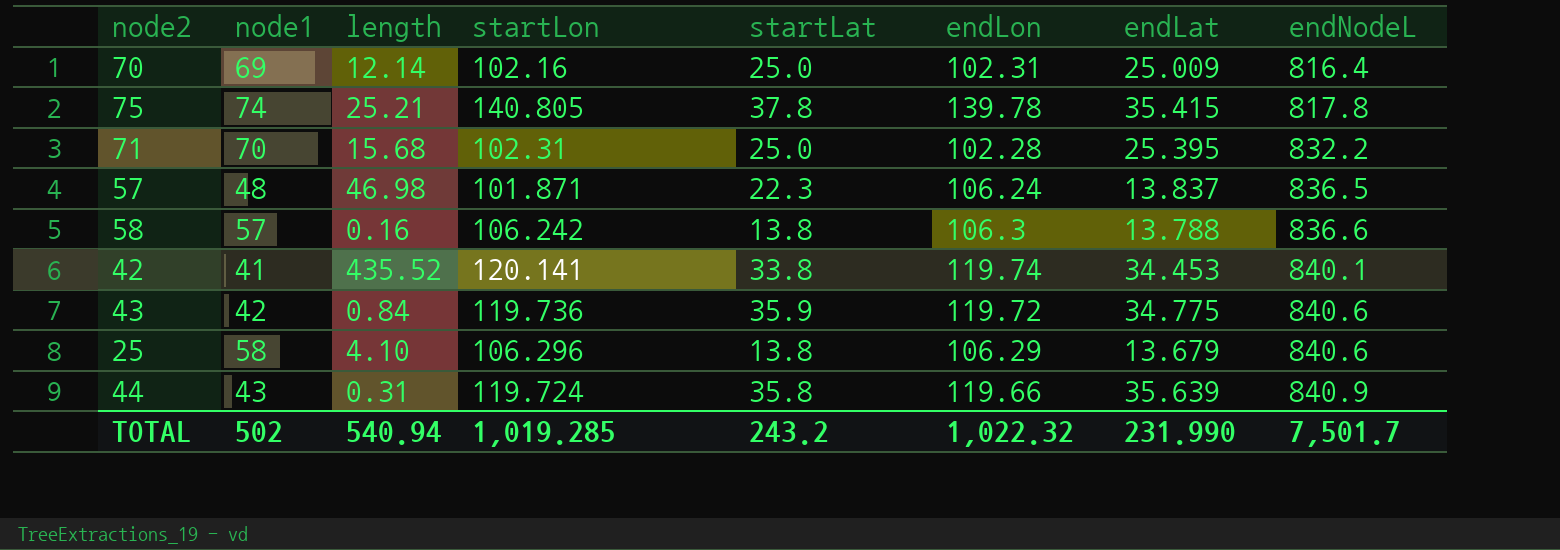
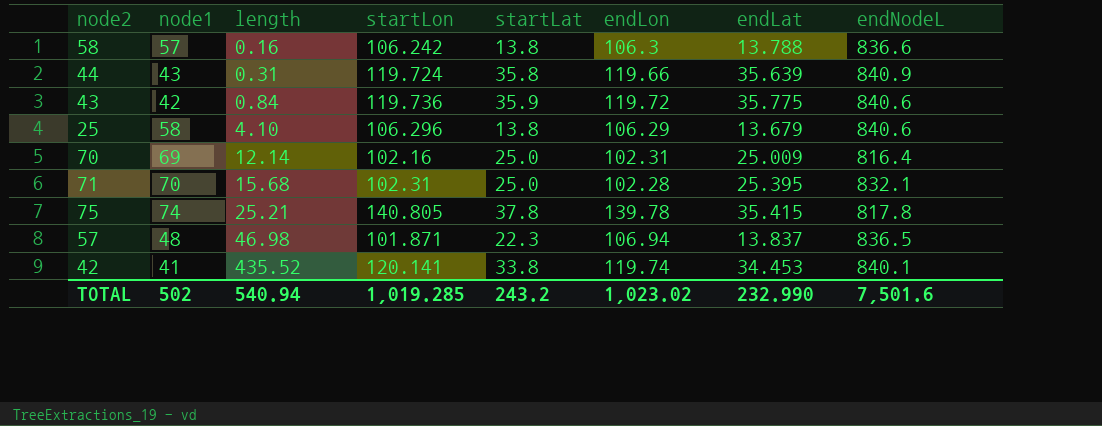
row order: endNodeL ascending -> length ascending
43 | endLat: 34.775 -> 35.775
71 | endNodeL: 832.2 -> 832.1
57 | endLon: 106.24 -> 106.94
TOTAL | endLon: 1,022.32 -> 1,023.02
TOTAL | endLat: 231.990 -> 232.990
TOTAL | endNodeL: 7,501.7 -> 7,501.6

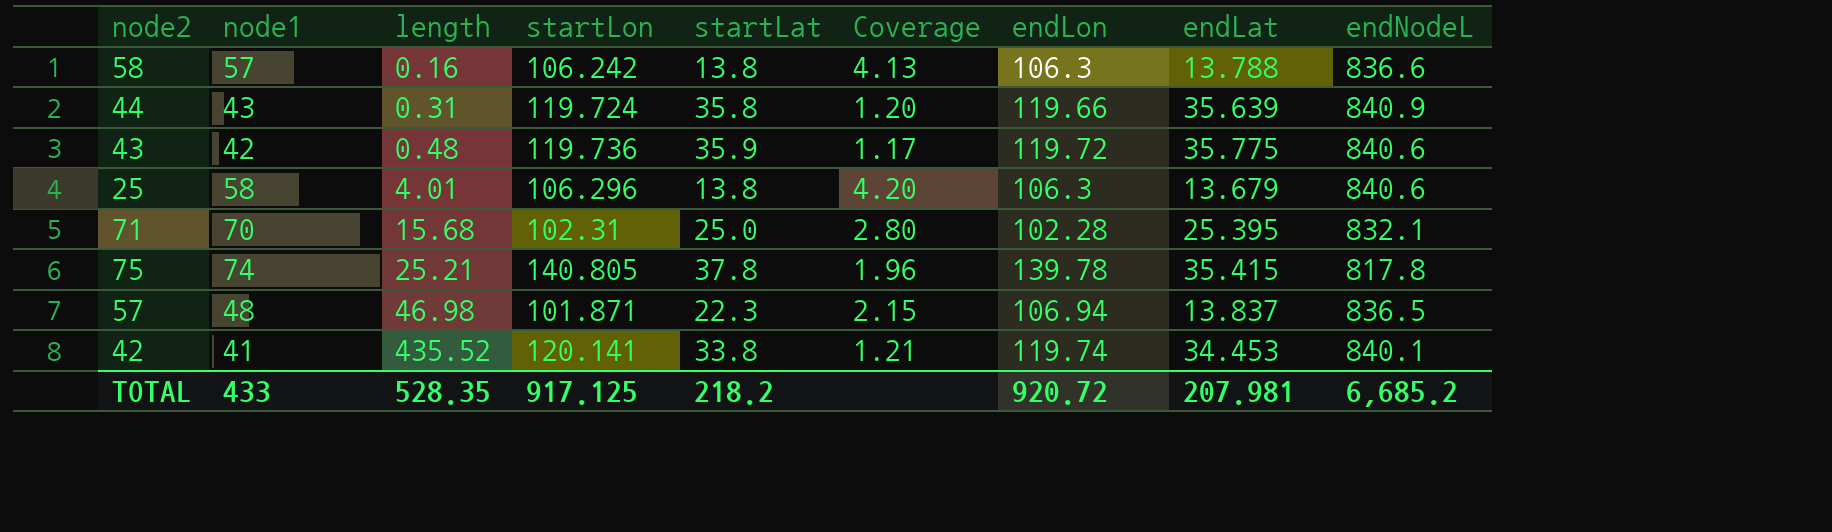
column Coverage | formula: none -> [node1] / [startLat]
row 70: 69 | 12.14 | 102.16 | 25.0 | 102.31 | 25.009 | 816.4 -> none
43 | length: 0.84 -> 0.48
25 | length: 4.10 -> 4.01
25 | endLon: 106.29 -> 106.3
TOTAL | node1: 502 -> 433
TOTAL | length: 540.94 -> 528.35
TOTAL | startLon: 1,019.285 -> 917.125
TOTAL | startLat: 243.2 -> 218.2
TOTAL | endLon: 1,023.02 -> 920.72
TOTAL | endLat: 232.990 -> 207.981
TOTAL | endNodeL: 7,501.6 -> 6,685.2

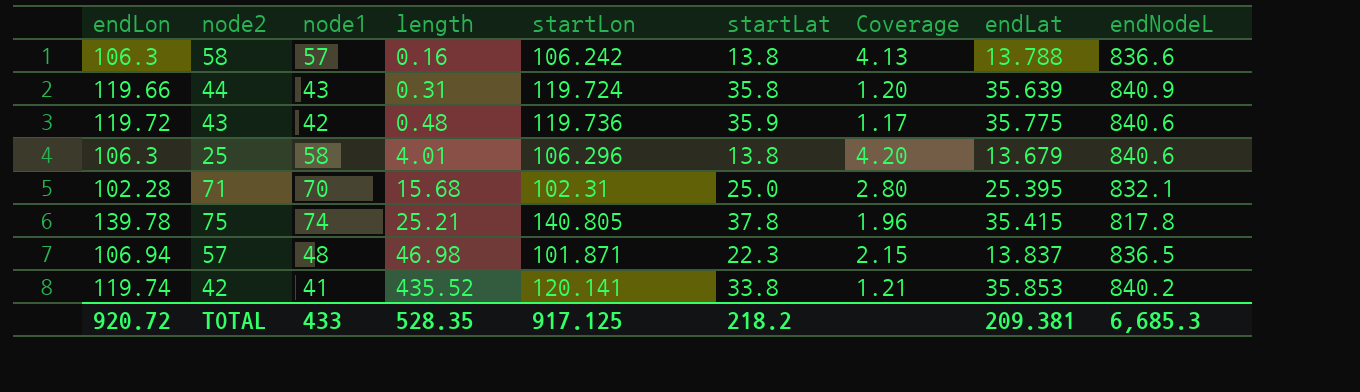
column endLon | position: 7 -> 1
42 | endLat: 34.453 -> 35.853
42 | endNodeL: 840.1 -> 840.2
TOTAL | endLat: 207.981 -> 209.381
TOTAL | endNodeL: 6,685.2 -> 6,685.3

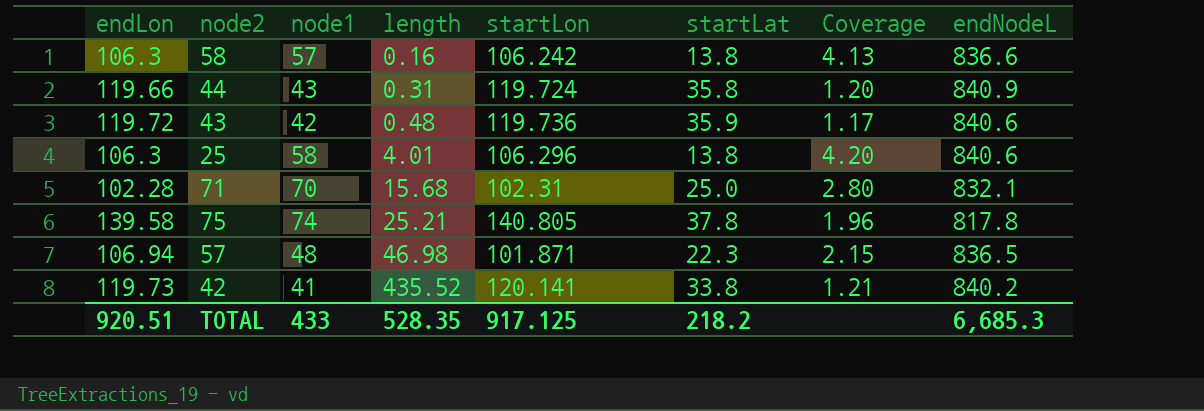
column endLat | position: 8 -> none
75 | endLon: 139.78 -> 139.58
42 | endLon: 119.74 -> 119.73
TOTAL | endLon: 920.72 -> 920.51

